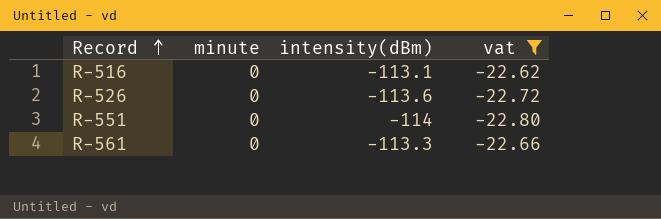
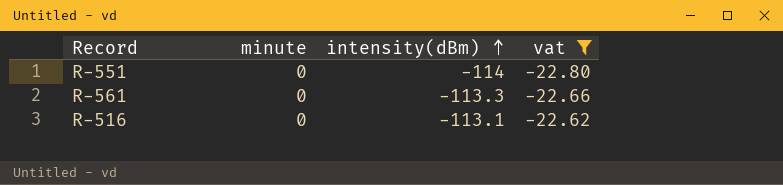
row order: Record ascending -> intensity(dBm) ascending
row R-526: 0 | -113.6 | -22.72 -> none

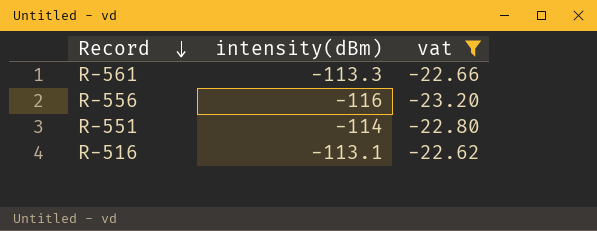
row order: intensity(dBm) ascending -> Record descending
column minute | position: 2 -> none
row R-556: none -> -116 | -23.20

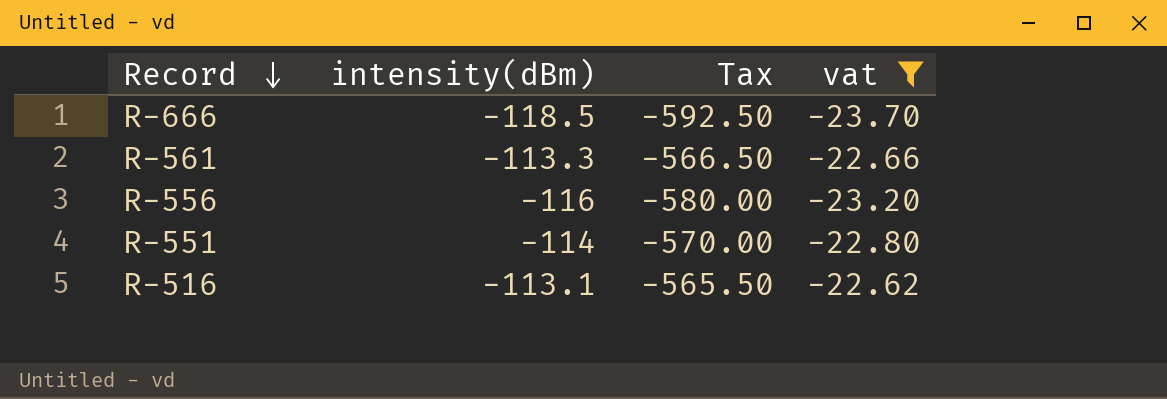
column Tax | formula: none -> [intensity(dBm)] * 5
row R-666: none -> -118.5 | -592.50 | -23.70

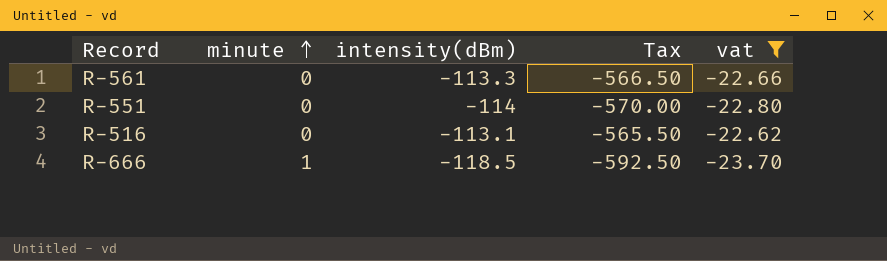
row order: Record descending -> minute ascending
column minute | position: none -> 2
row R-556: -116 | -580.00 | -23.20 -> none

